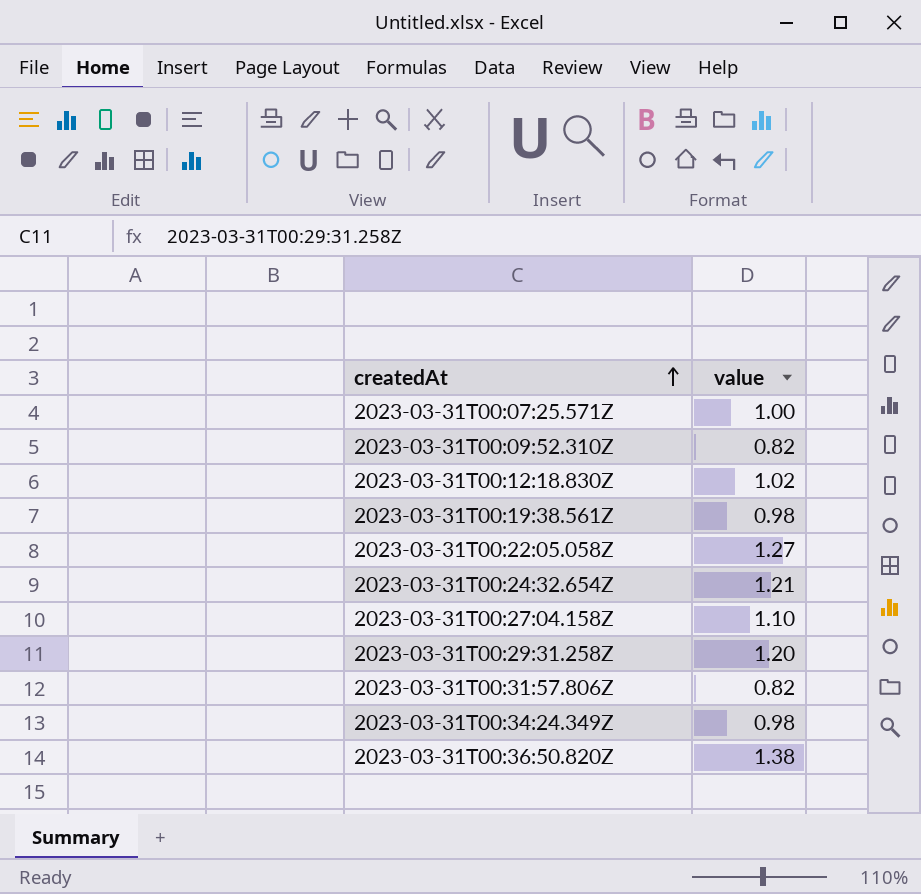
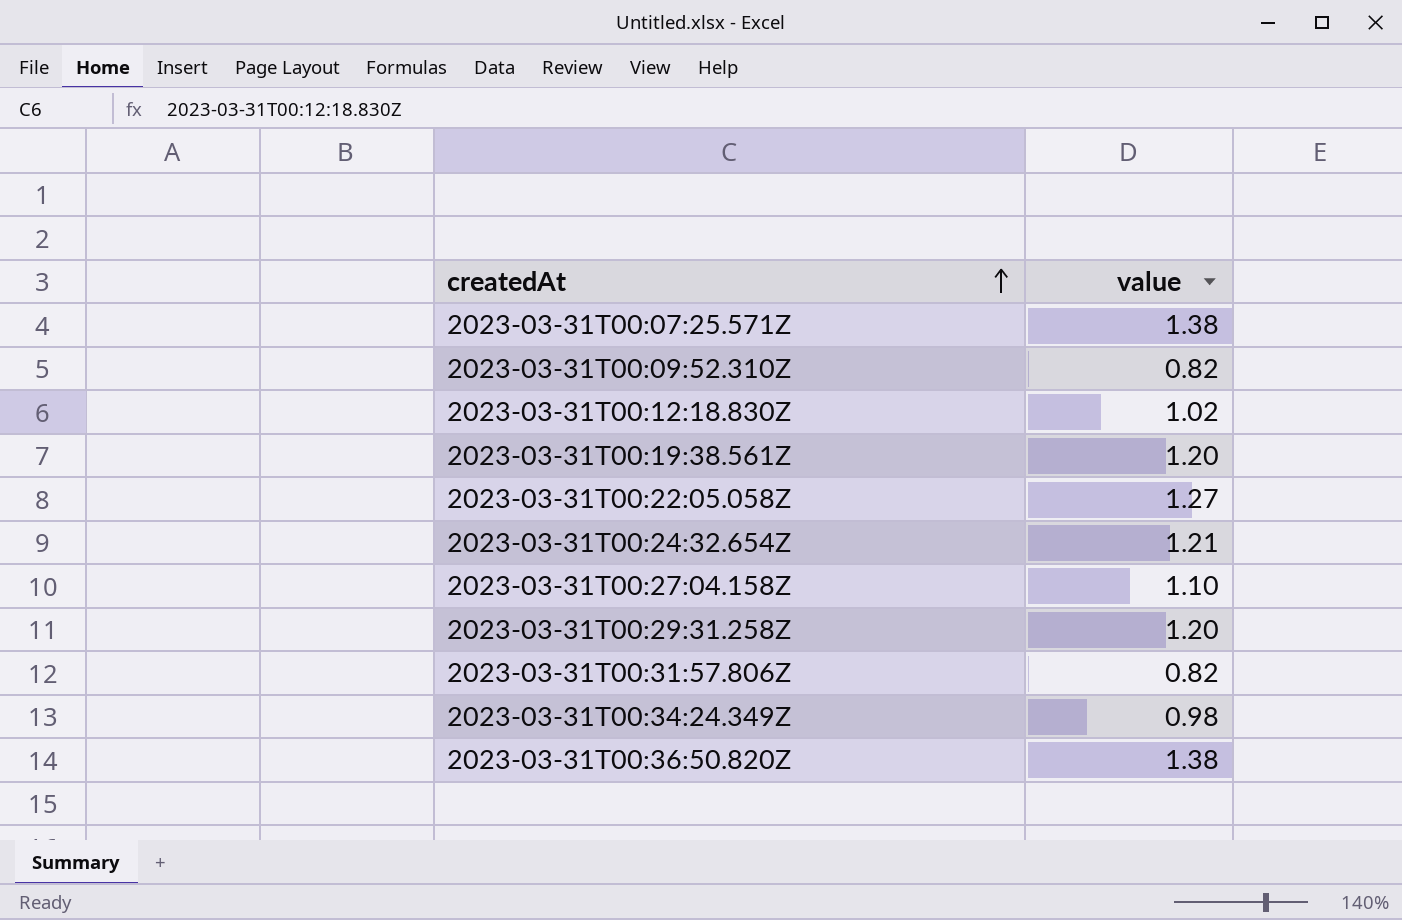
2023-03-31T00:07:25.571Z | value: 1.00 -> 1.38
2023-03-31T00:19:38.561Z | value: 0.98 -> 1.20

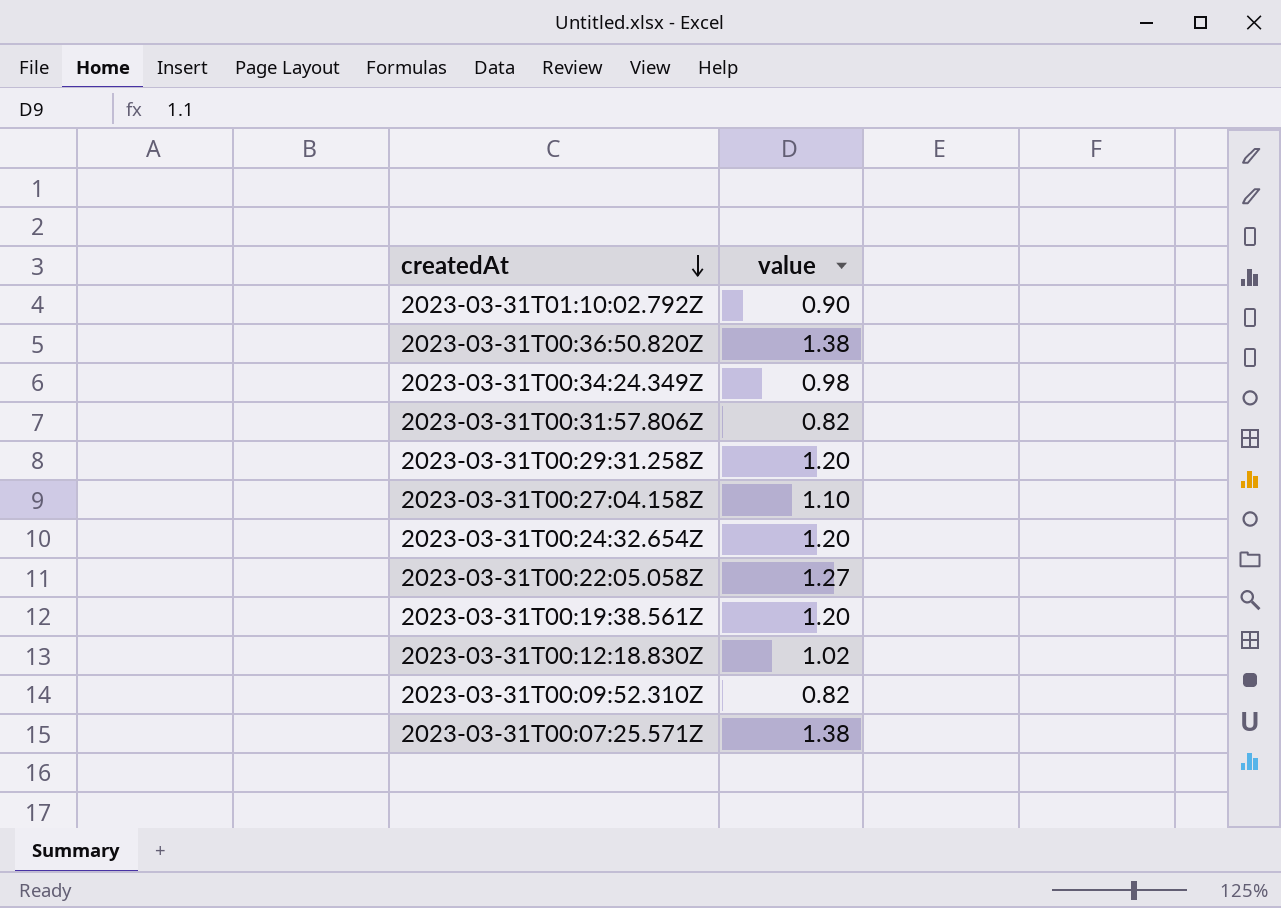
row order: createdAt ascending -> createdAt descending
row 2023-03-31T01:10:02.792Z: none -> 0.90
2023-03-31T00:24:32.654Z | value: 1.21 -> 1.20

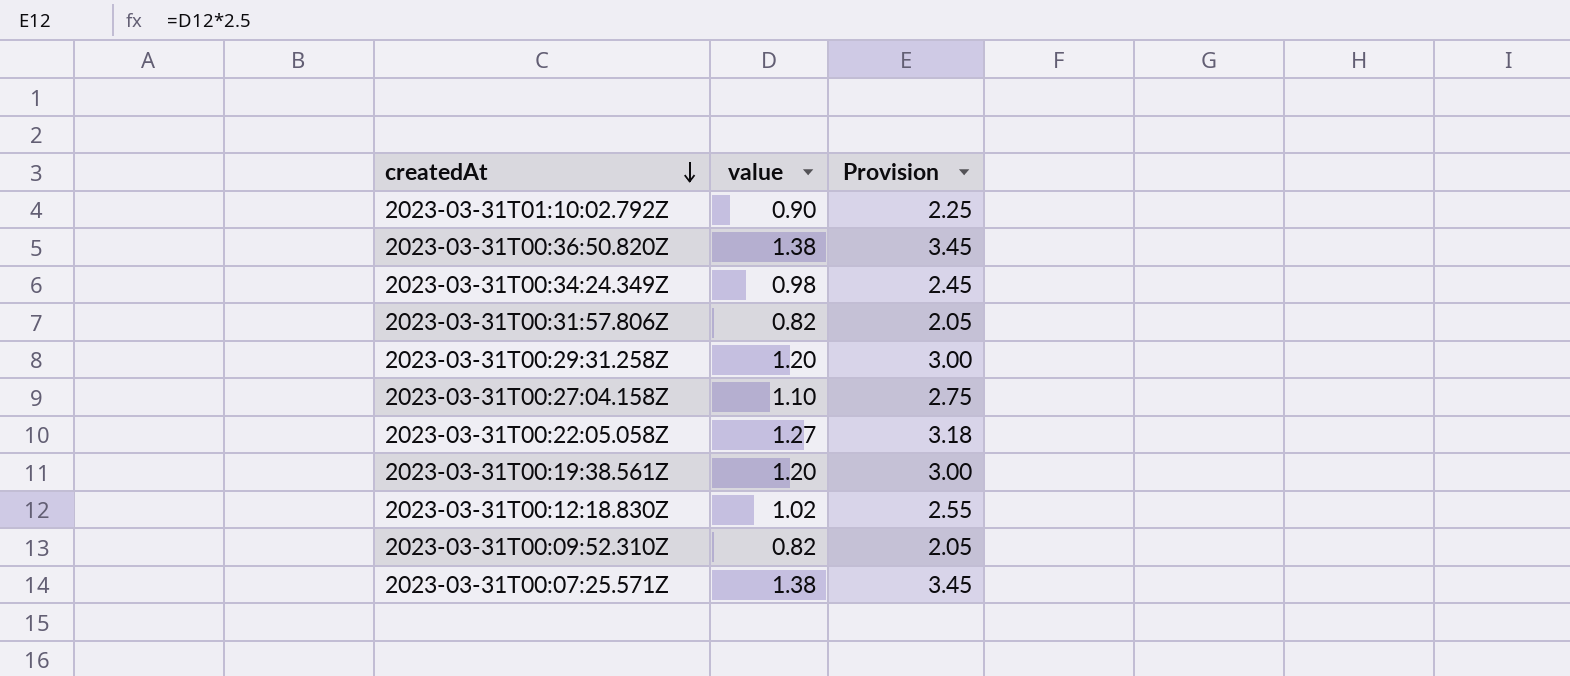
column Provision | formula: none -> [value] * 2.5
row 2023-03-31T00:24:32.654Z: 1.20 -> none

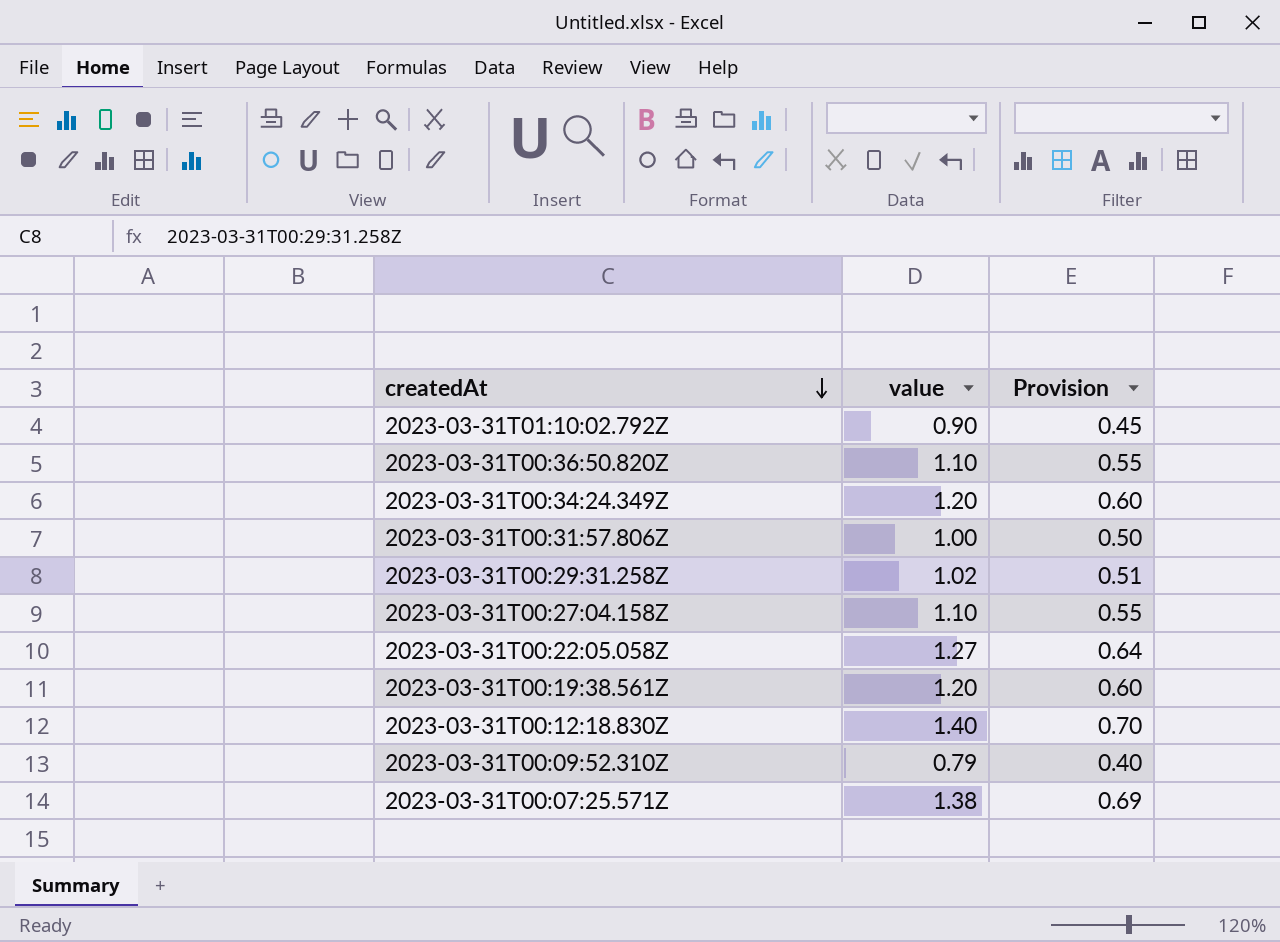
column Provision | formula: [value] * 2.5 -> [value] * 0.5
2023-03-31T00:36:50.820Z | value: 1.38 -> 1.10
2023-03-31T00:34:24.349Z | value: 0.98 -> 1.20
2023-03-31T00:31:57.806Z | value: 0.82 -> 1.00
2023-03-31T00:29:31.258Z | value: 1.20 -> 1.02
2023-03-31T00:12:18.830Z | value: 1.02 -> 1.40
2023-03-31T00:09:52.310Z | value: 0.82 -> 0.79

